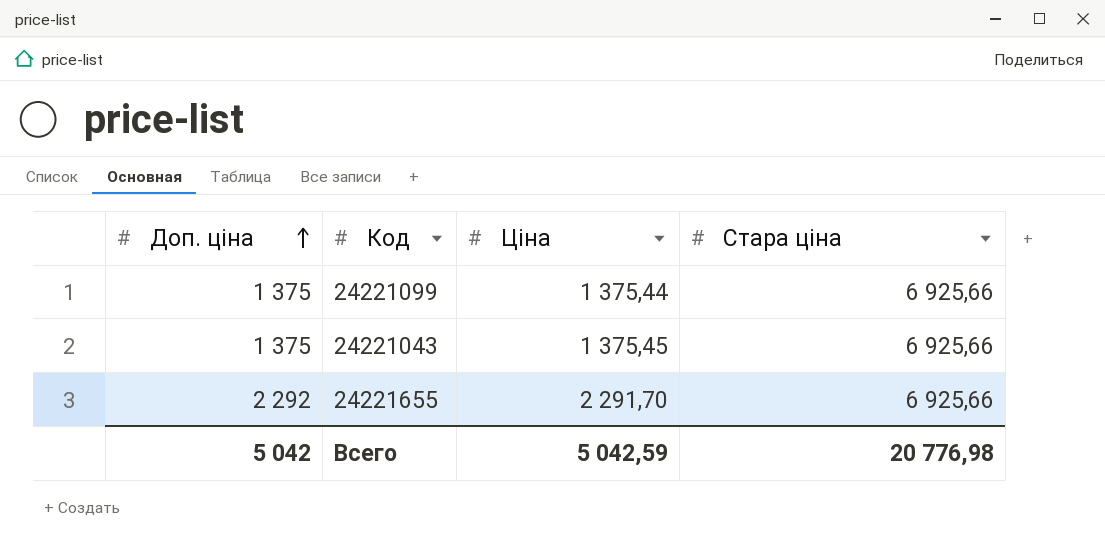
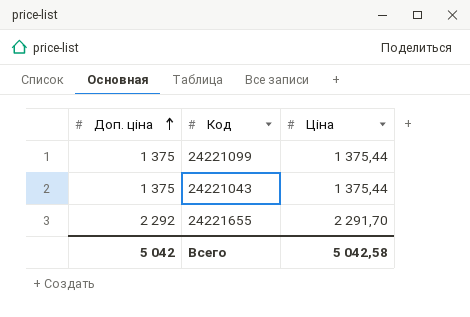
column Стара ціна | position: 4 -> none
24221043 | Ціна: 1 375,45 -> 1 375,44
Всего | Ціна: 5 042,59 -> 5 042,58

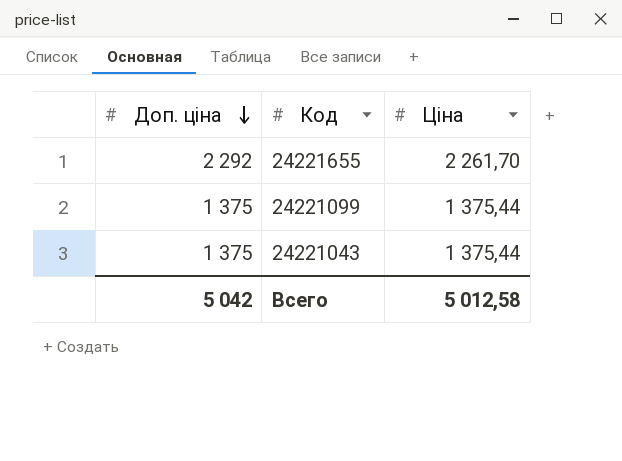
row order: Доп. ціна ascending -> Доп. ціна descending
24221655 | Ціна: 2 291,70 -> 2 261,70
Всего | Ціна: 5 042,58 -> 5 012,58

